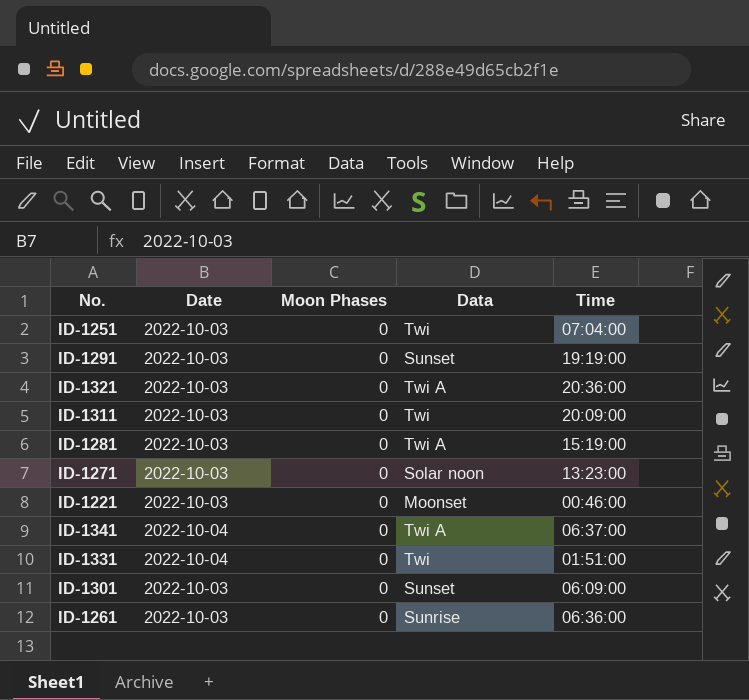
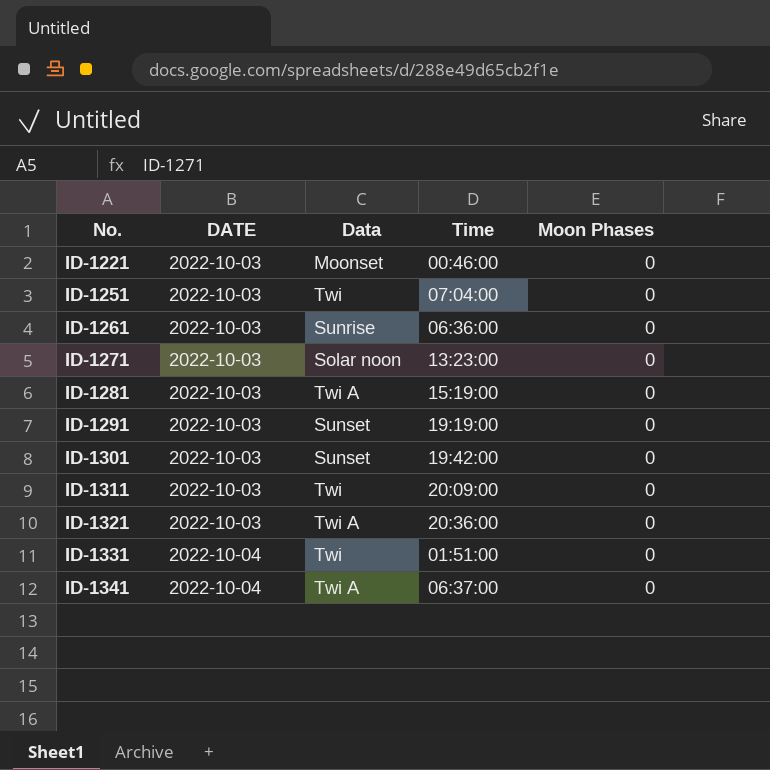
row order: none -> No. ascending
column name: Date -> DATE
column Moon Phases | position: 3 -> 5
ID-1301 | Time: 06:09:00 -> 19:42:00

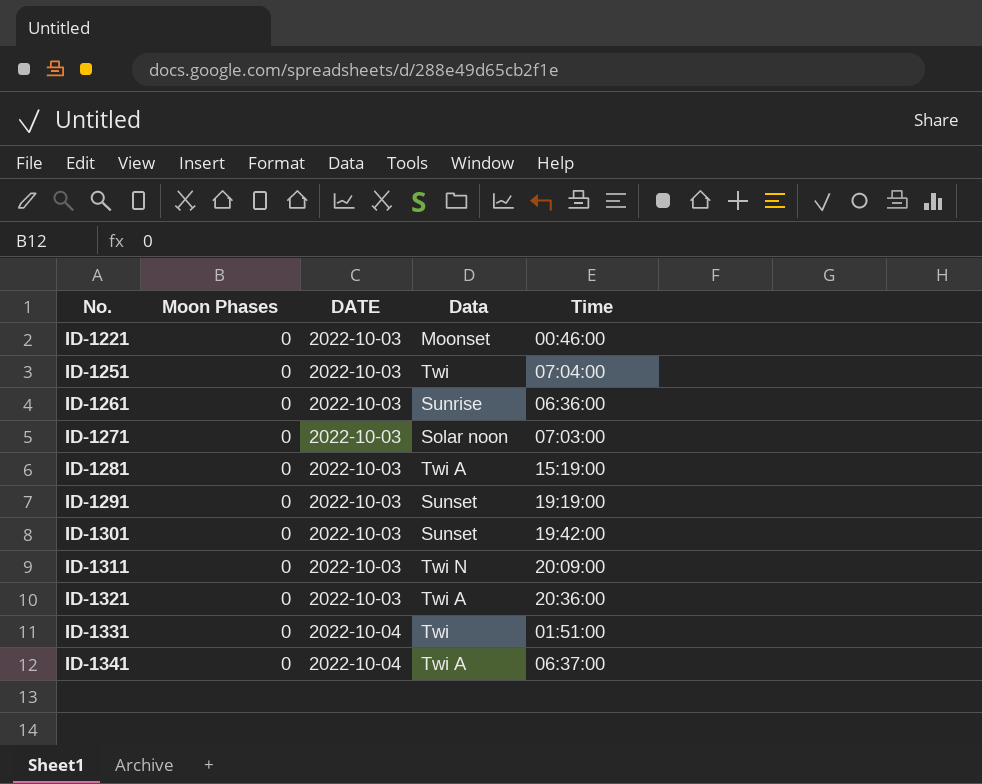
column Moon Phases | position: 5 -> 2
ID-1271 | Time: 13:23:00 -> 07:03:00
ID-1311 | Data: Twi -> Twi N

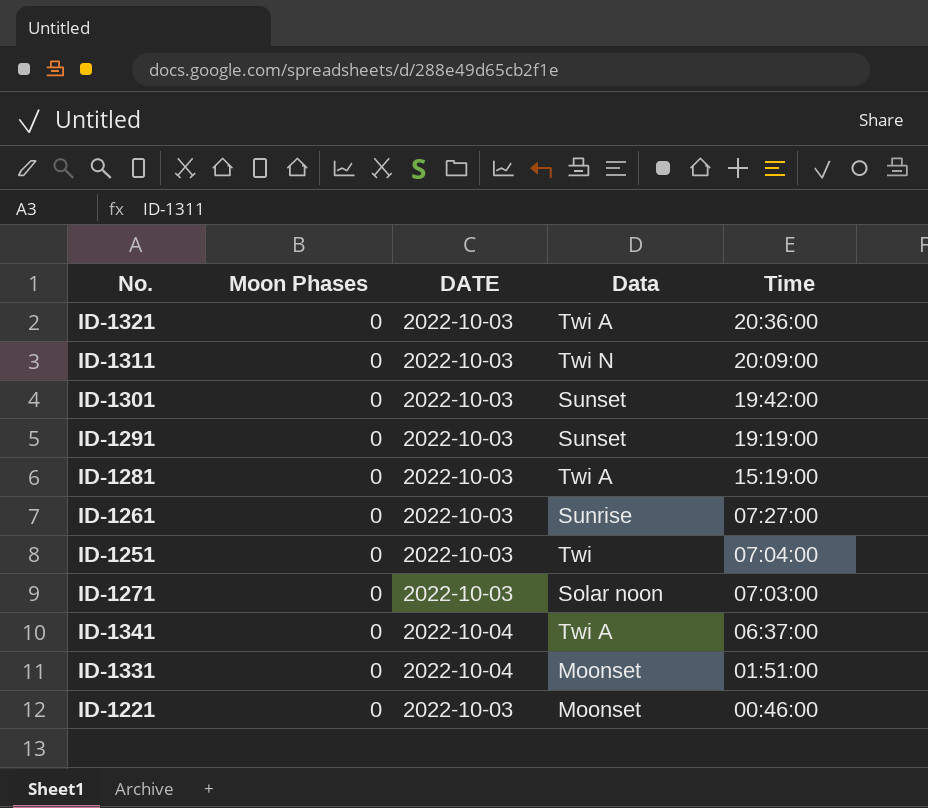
row order: No. ascending -> Time descending
ID-1261 | Time: 06:36:00 -> 07:27:00
ID-1331 | Data: Twi -> Moonset

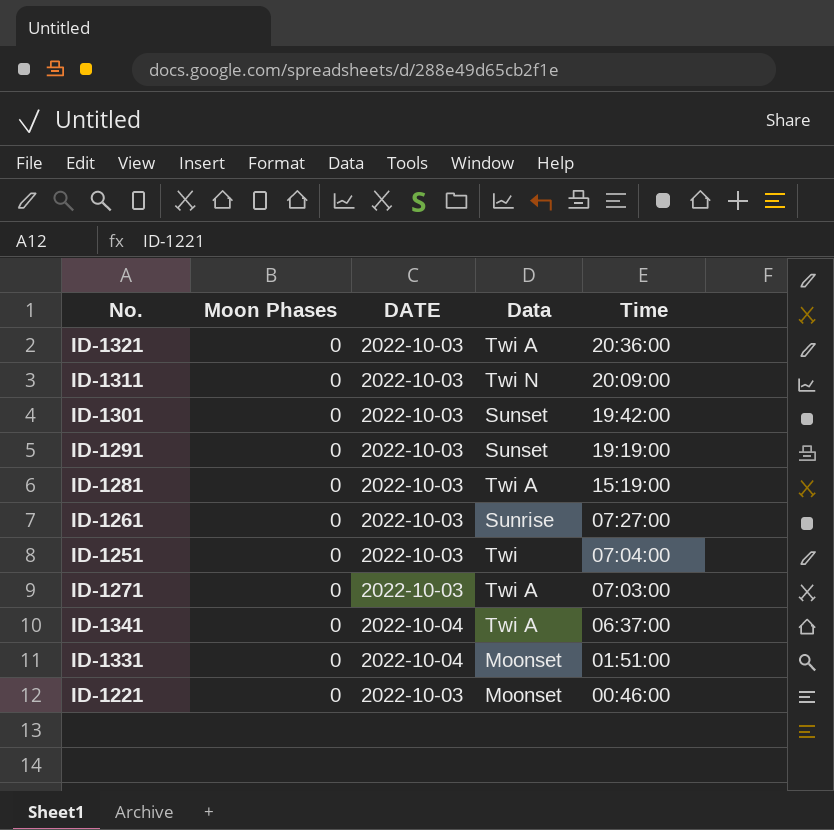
ID-1271 | Data: Solar noon -> Twi A

